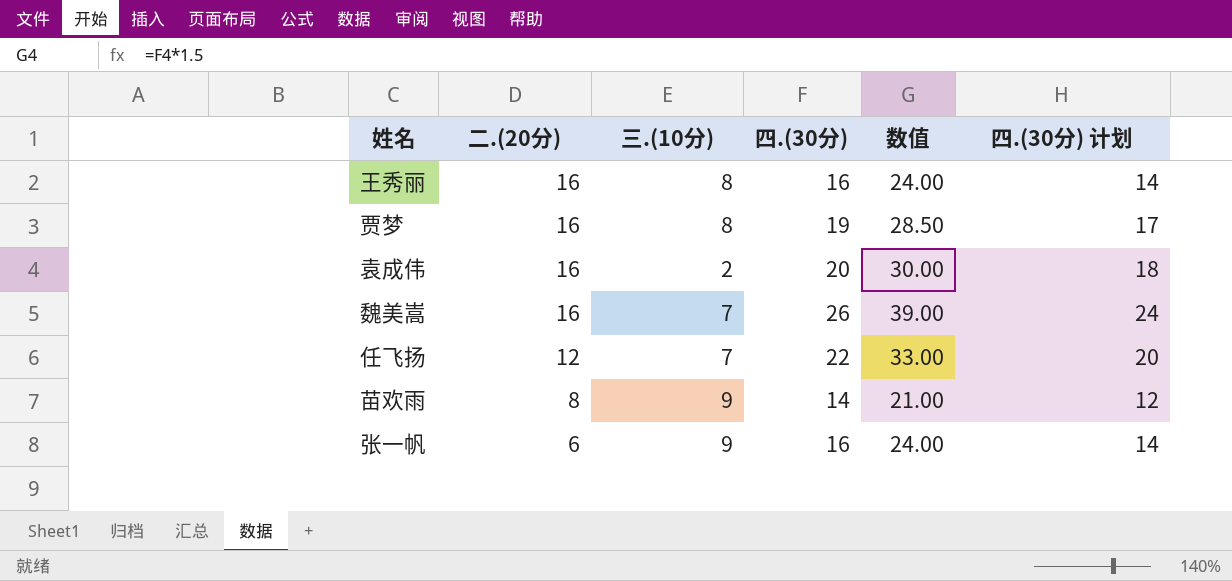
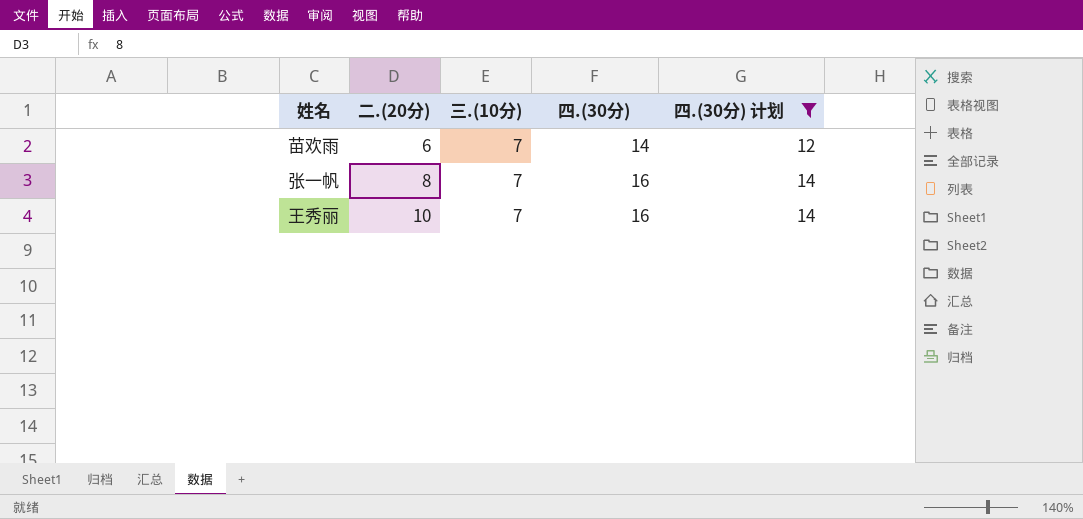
filter: none -> 四.(30分) 计划 <= 14
row order: 二.(20分) descending -> 二.(20分) ascending
column 数值 | formula: [四.(30分)] * 1.5 -> none
苗欢雨 | 二.(20分): 8 -> 6
苗欢雨 | 三.(10分): 9 -> 7
张一帆 | 二.(20分): 6 -> 8
张一帆 | 三.(10分): 9 -> 7
王秀丽 | 二.(20分): 16 -> 10
王秀丽 | 三.(10分): 8 -> 7

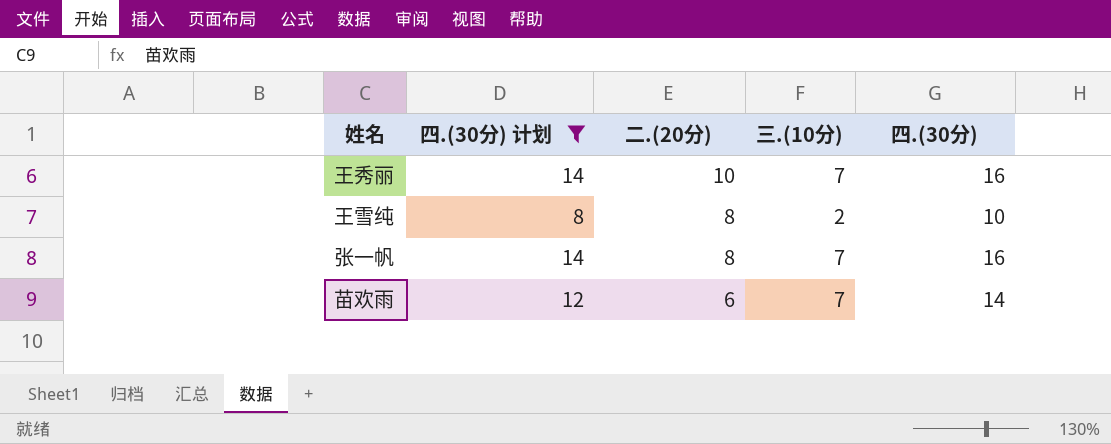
row order: 二.(20分) ascending -> 二.(20分) descending
column 四.(30分) 计划 | position: 5 -> 2
row 王雪纯: none -> 8 | 8 | 2 | 10

